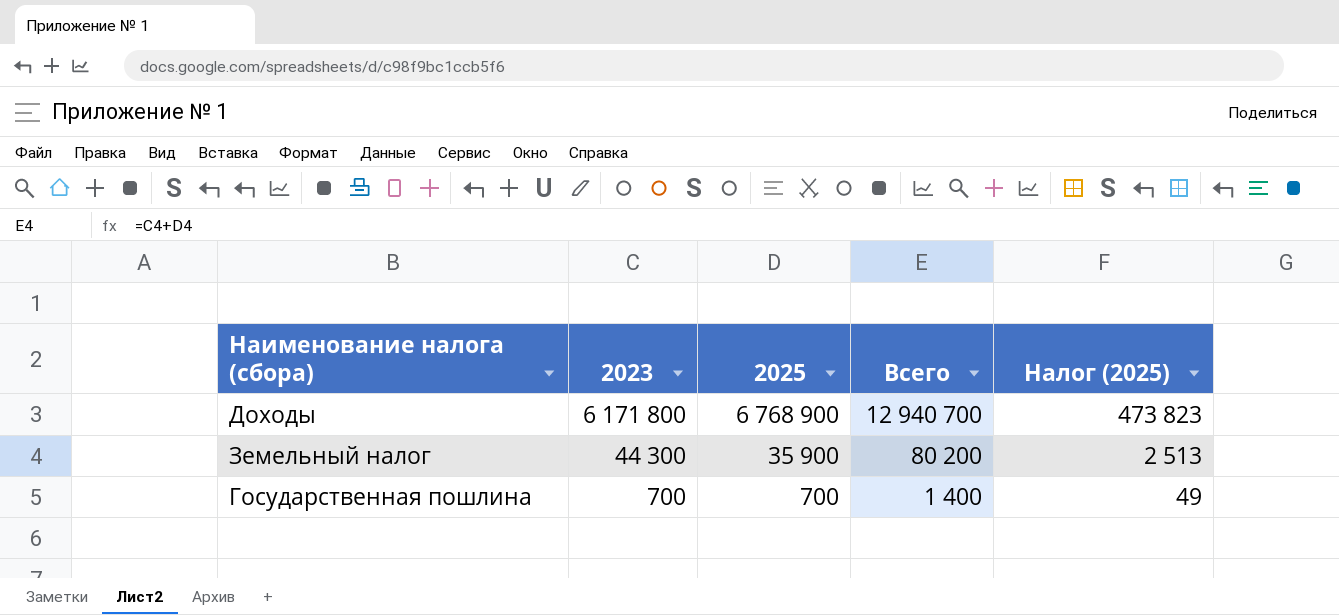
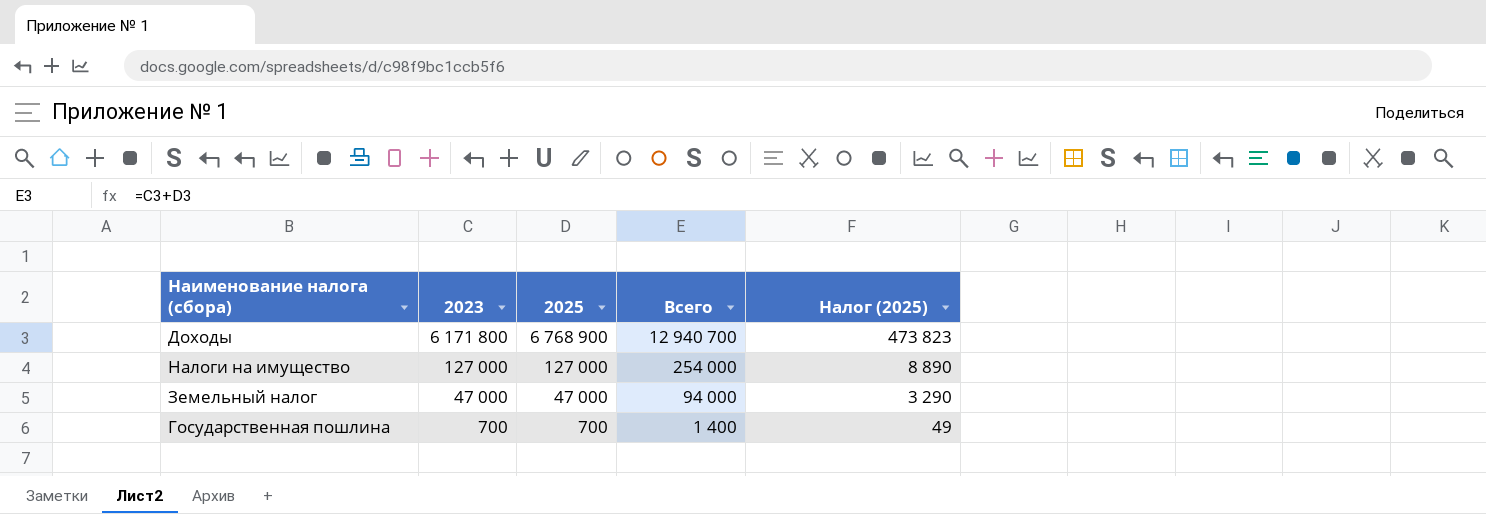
row Налоги на имущество: none -> 127 000 | 127 000 | 254 000 | 8 890
Земельный налог | 2023: 44 300 -> 47 000
Земельный налог | 2025: 35 900 -> 47 000
Земельный налог | Всего: 80 200 -> 94 000
Земельный налог | Налог (2025): 2 513 -> 3 290

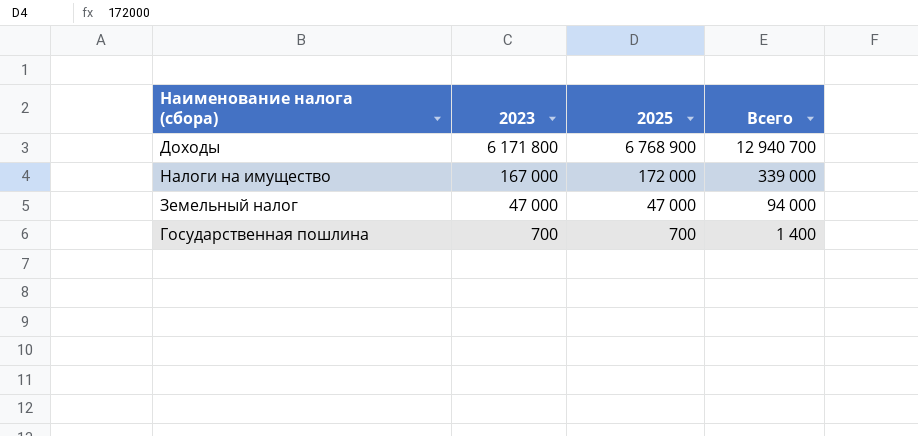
column Налог (2025) | formula: [2025] * 0,07 -> none
Налоги на имущество | 2023: 127 000 -> 167 000
Налоги на имущество | 2025: 127 000 -> 172 000
Налоги на имущество | Всего: 254 000 -> 339 000

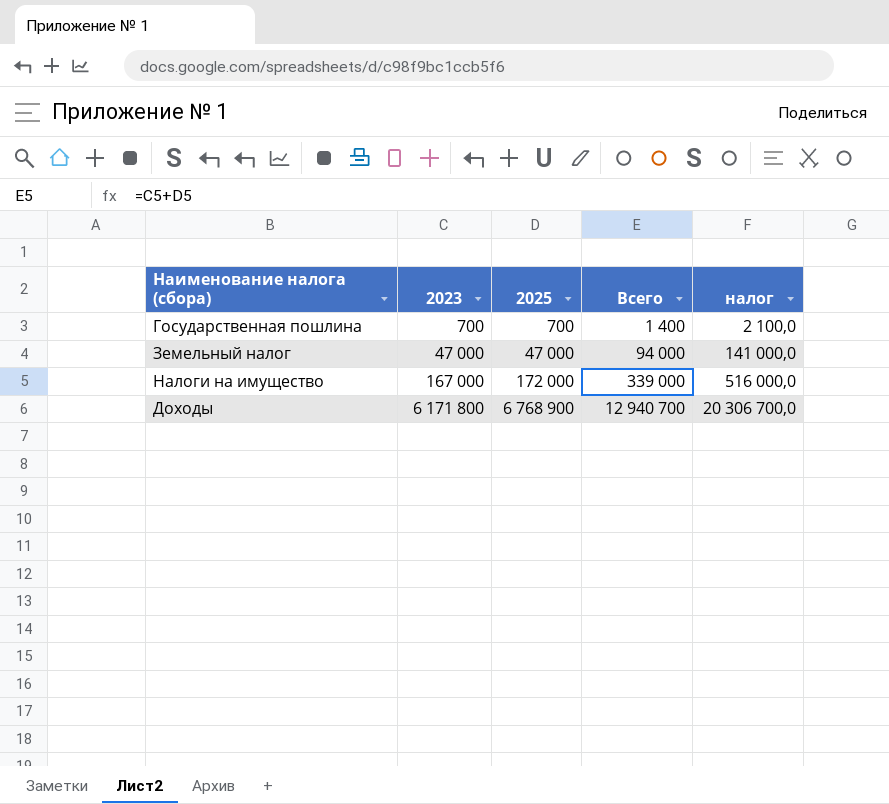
row order: 2023 descending -> 2023 ascending
column налог | formula: none -> [2025] * 3

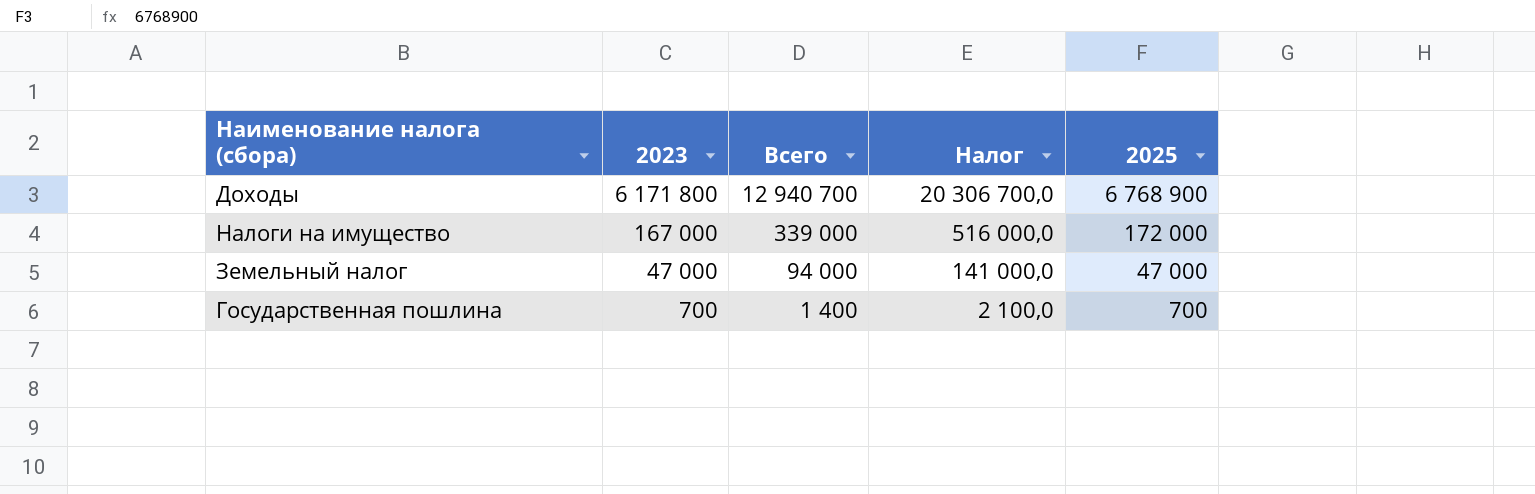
row order: 2023 ascending -> 2023 descending
column name: налог -> Налог
column 2025 | position: 3 -> 5

